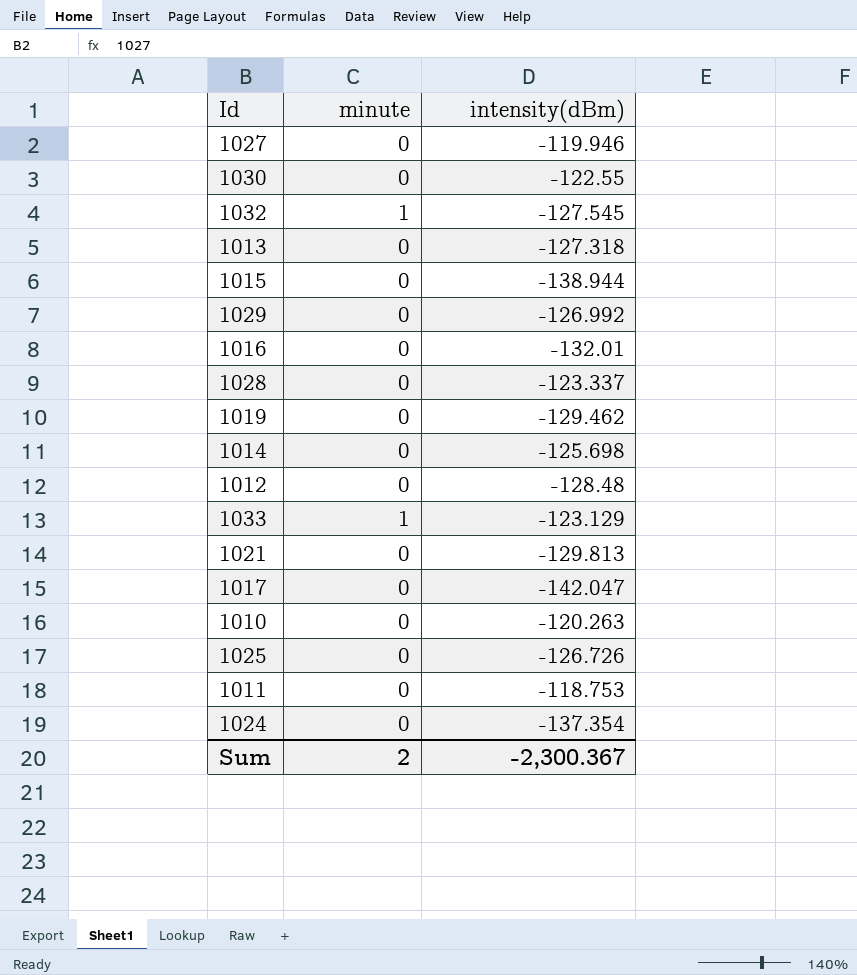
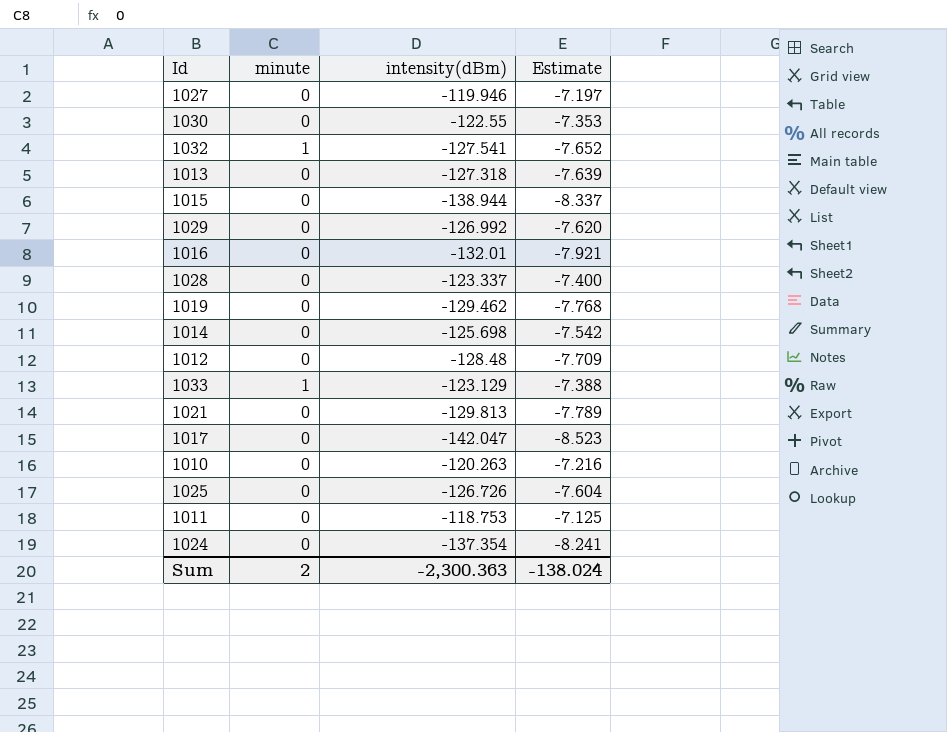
column Estimate | formula: none -> [intensity(dBm)] * 0.06
1032 | intensity(dBm): -127.545 -> -127.541
Sum | intensity(dBm): -2,300.367 -> -2,300.363

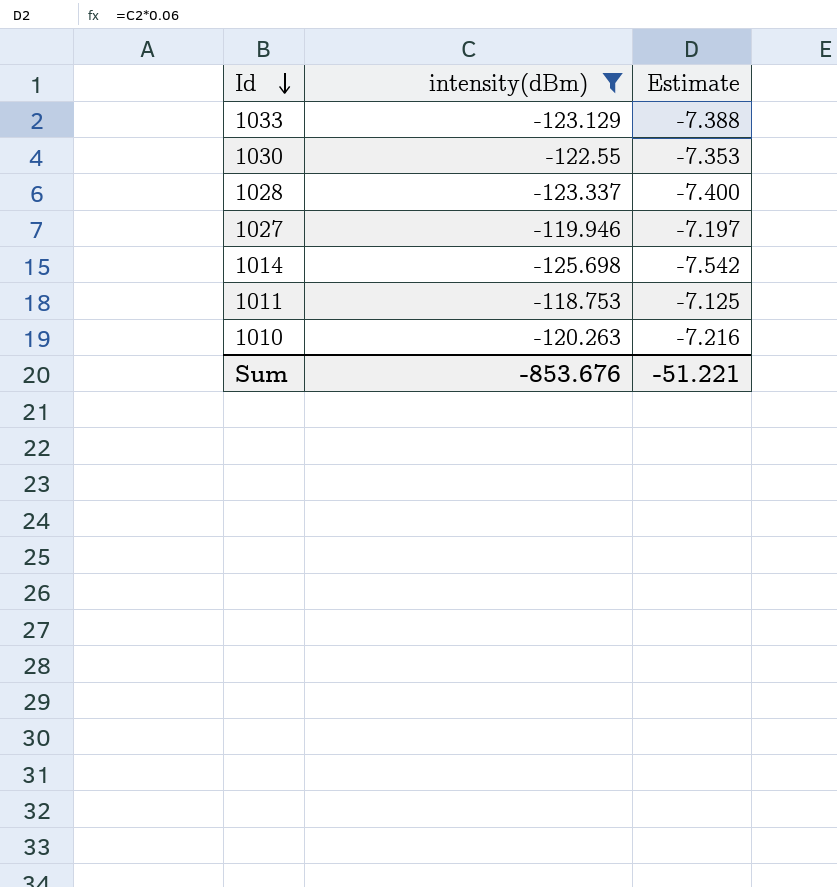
filter: none -> intensity(dBm) >= -125.698
row order: none -> Id descending
column minute | position: 2 -> none
Sum | intensity(dBm): -2,300.363 -> -853.676
Sum | Estimate: -138.024 -> -51.221

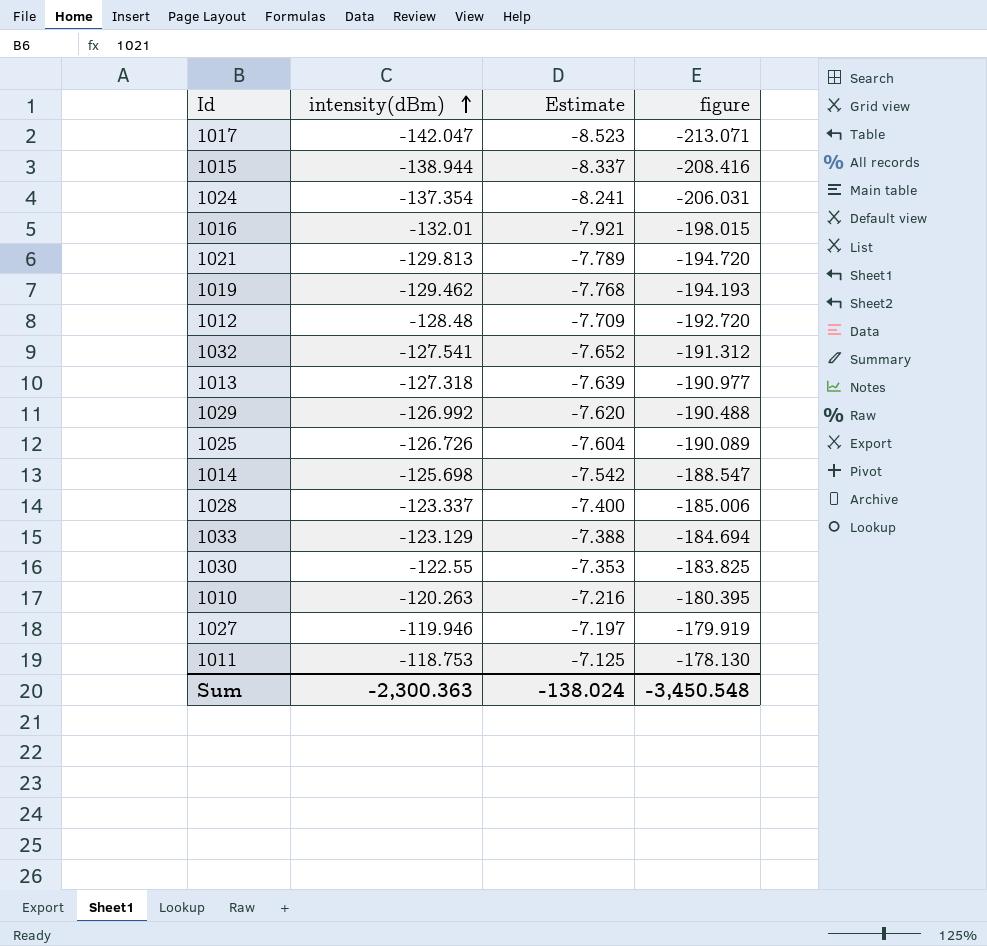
filter: intensity(dBm) >= -125.698 -> none
row order: Id descending -> intensity(dBm) ascending
column figure | formula: none -> [intensity(dBm)] * 1.5
Sum | intensity(dBm): -853.676 -> -2,300.363
Sum | Estimate: -51.221 -> -138.024

